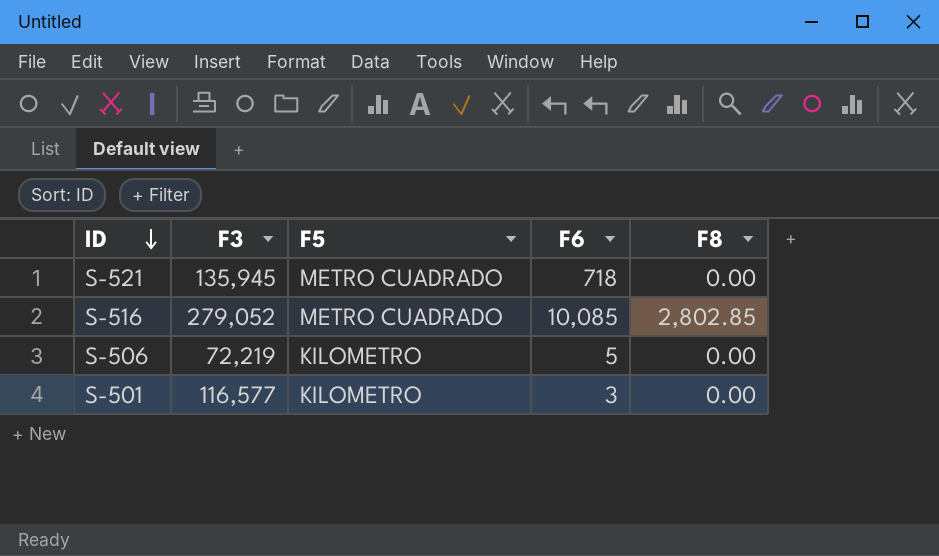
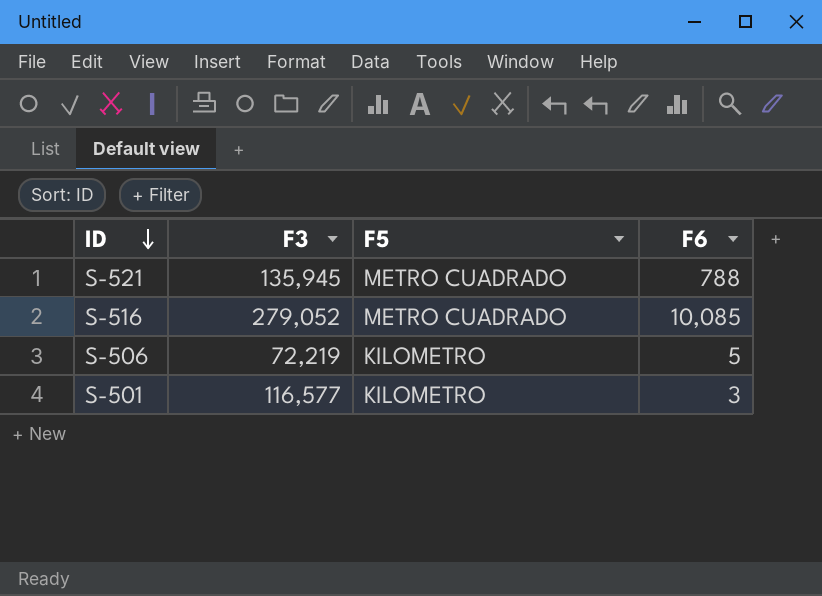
column F8 | position: 5 -> none
S-521 | F6: 718 -> 788

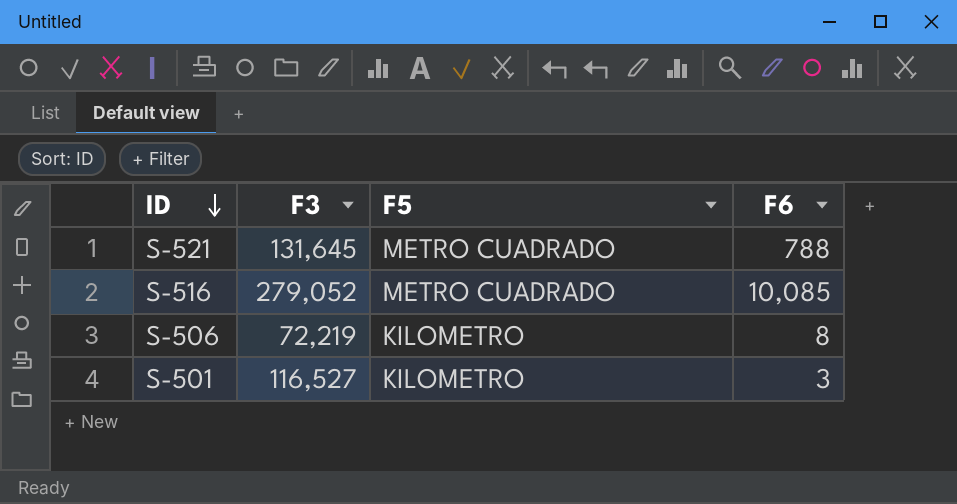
S-521 | F3: 135,945 -> 131,645
S-506 | F6: 5 -> 8
S-501 | F3: 116,577 -> 116,527

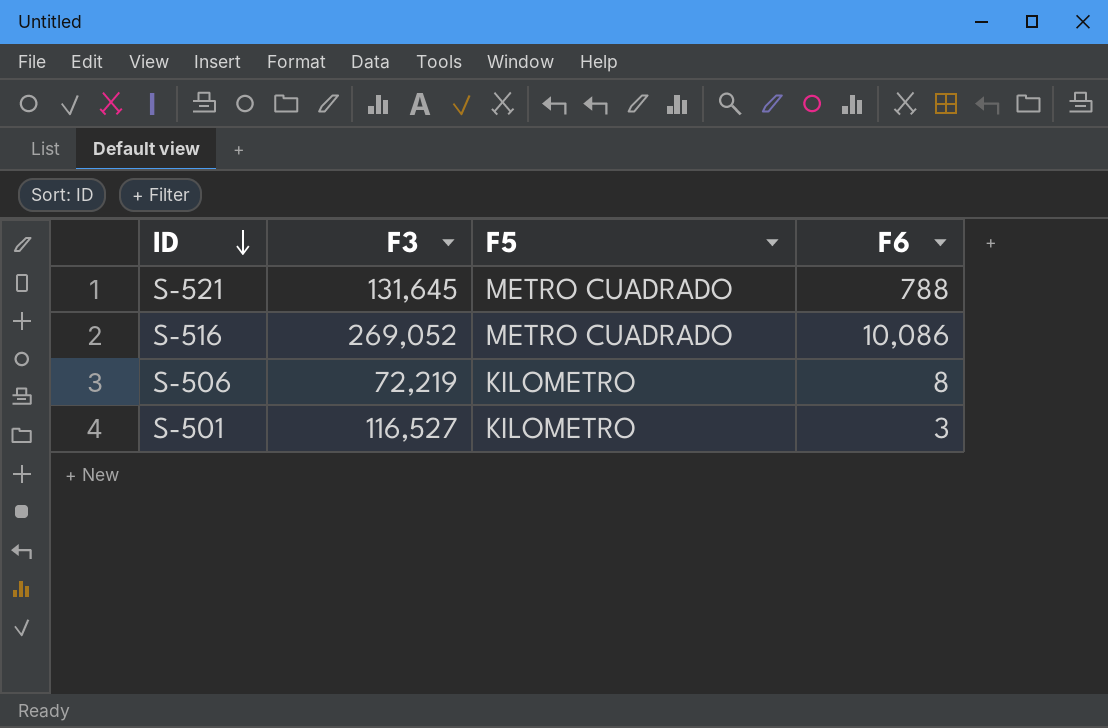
S-516 | F3: 279,052 -> 269,052
S-516 | F6: 10,085 -> 10,086

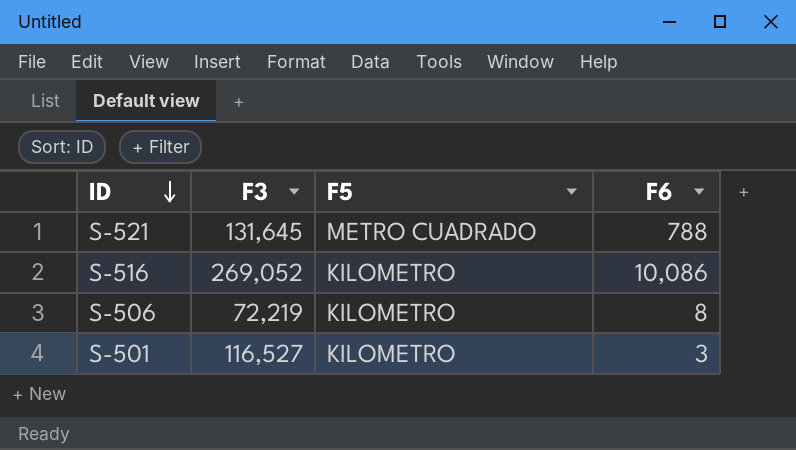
S-516 | F5: METRO CUADRADO -> KILOMETRO

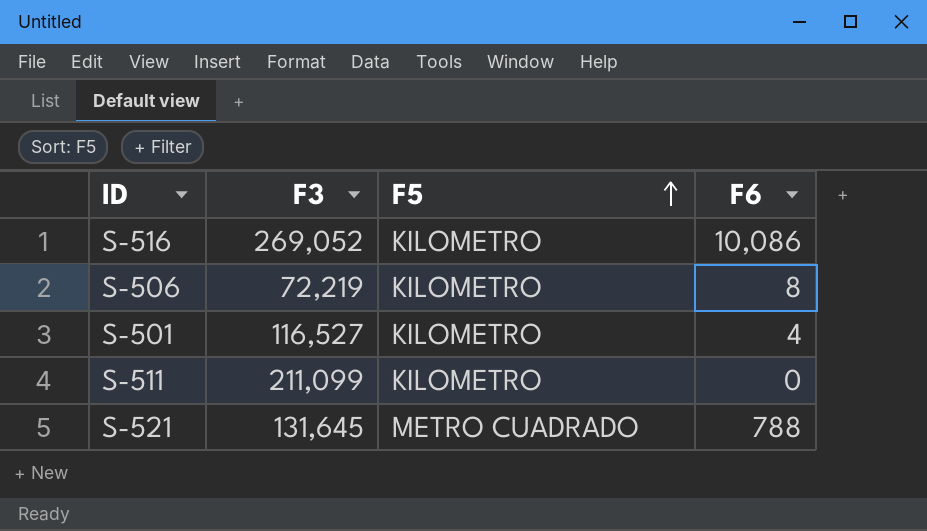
row order: ID descending -> F5 ascending
S-501 | F6: 3 -> 4
row S-511: none -> 211,099 | KILOMETRO | 0

